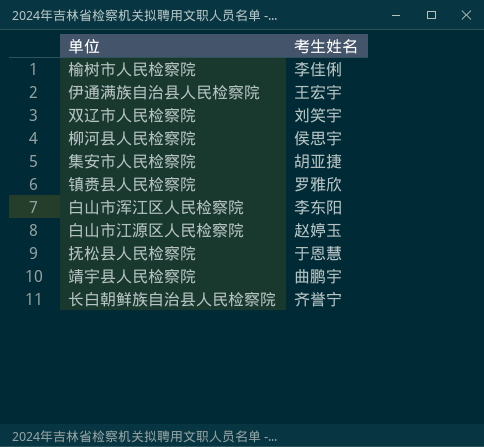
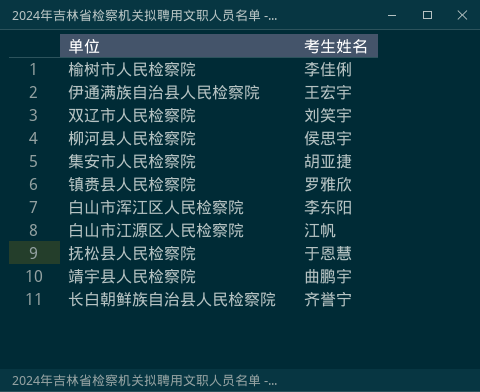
白山市江源区人民检察院 | 考生姓名: 赵婷玉 -> 江帆

